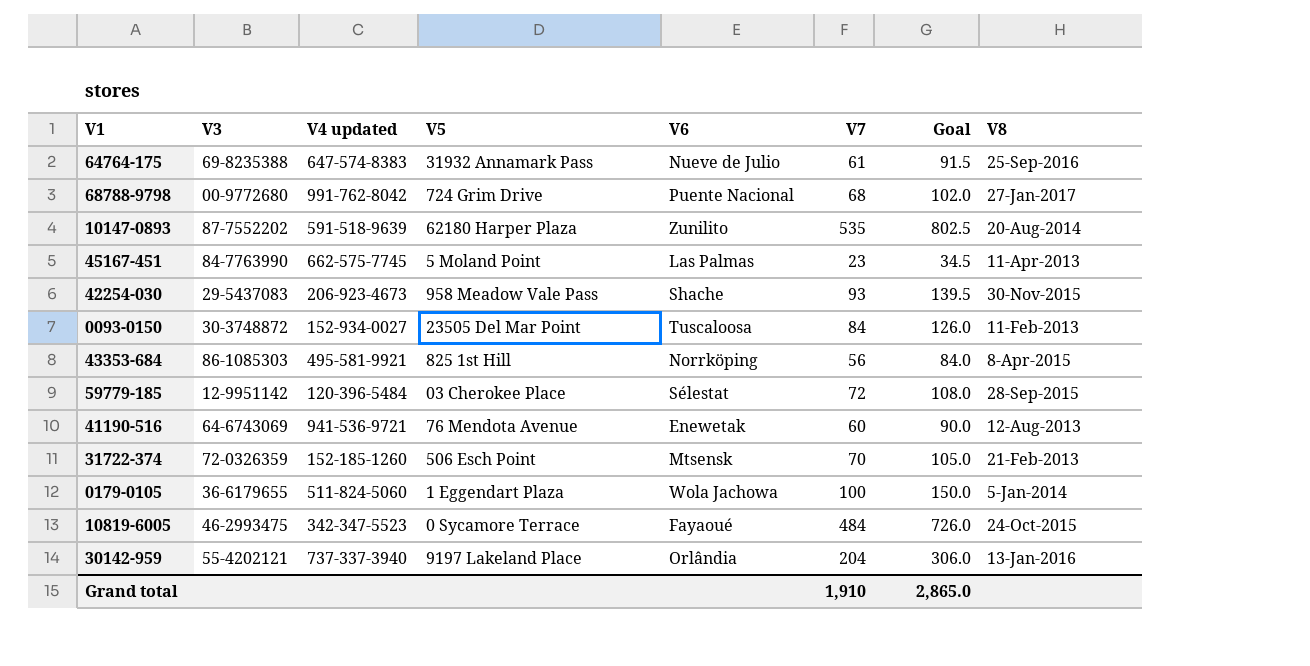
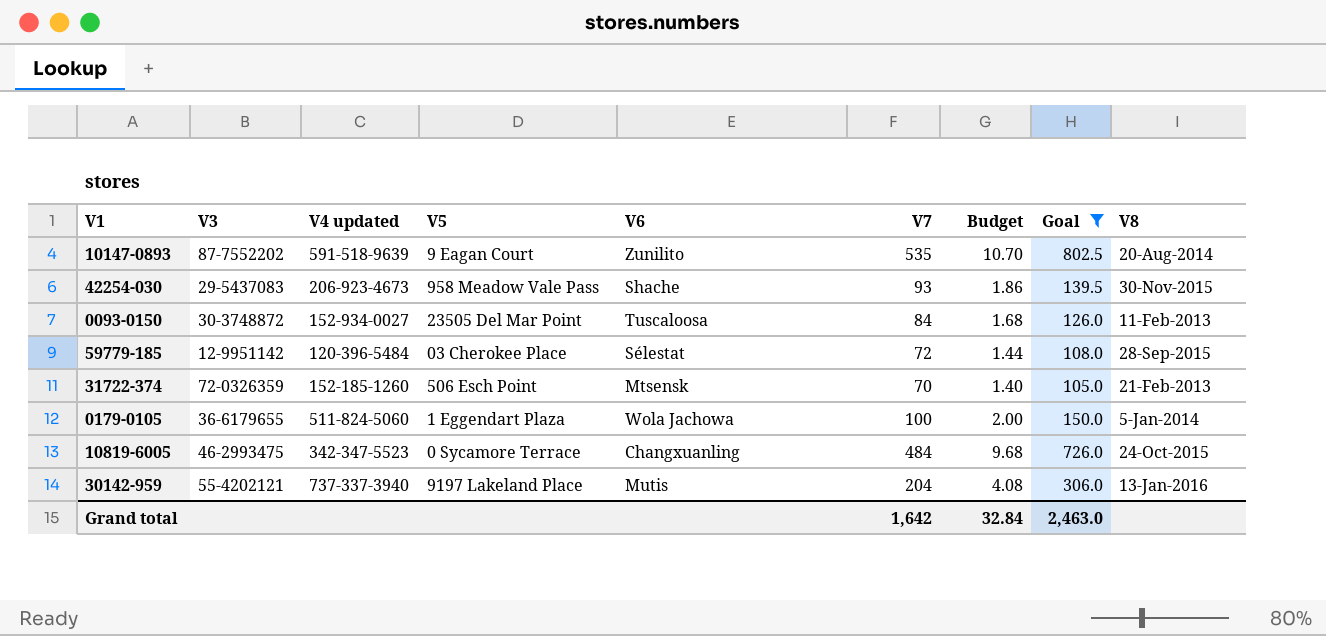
filter: none -> Goal >= 105.0
column Budget | formula: none -> [V7] * 0.02
10147-0893 | V5: 62180 Harper Plaza -> 9 Eagan Court
10819-6005 | V6: Fayaoué -> Changxuanling
30142-959 | V6: Orlândia -> Mutis
Grand total | V7: 1,910 -> 1,642
Grand total | Goal: 2,865.0 -> 2,463.0

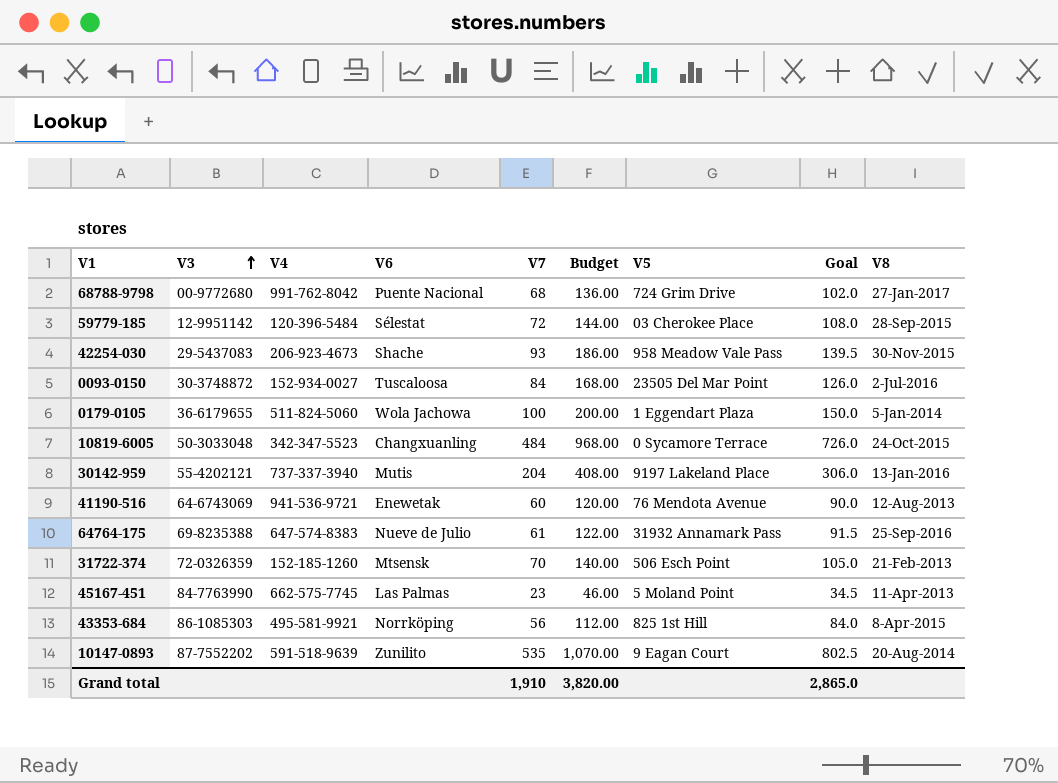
filter: Goal >= 105.0 -> none
row order: none -> V3 ascending
column name: V4 updated -> V4
column Budget | formula: [V7] * 0.02 -> [V7] * 2
column V5 | position: 4 -> 7
0093-0150 | V8: 11-Feb-2013 -> 2-Jul-2016
10819-6005 | V3: 46-2993475 -> 50-3033048
Grand total | V7: 1,642 -> 1,910
Grand total | Budget: 32.84 -> 3,820.00
Grand total | Goal: 2,463.0 -> 2,865.0

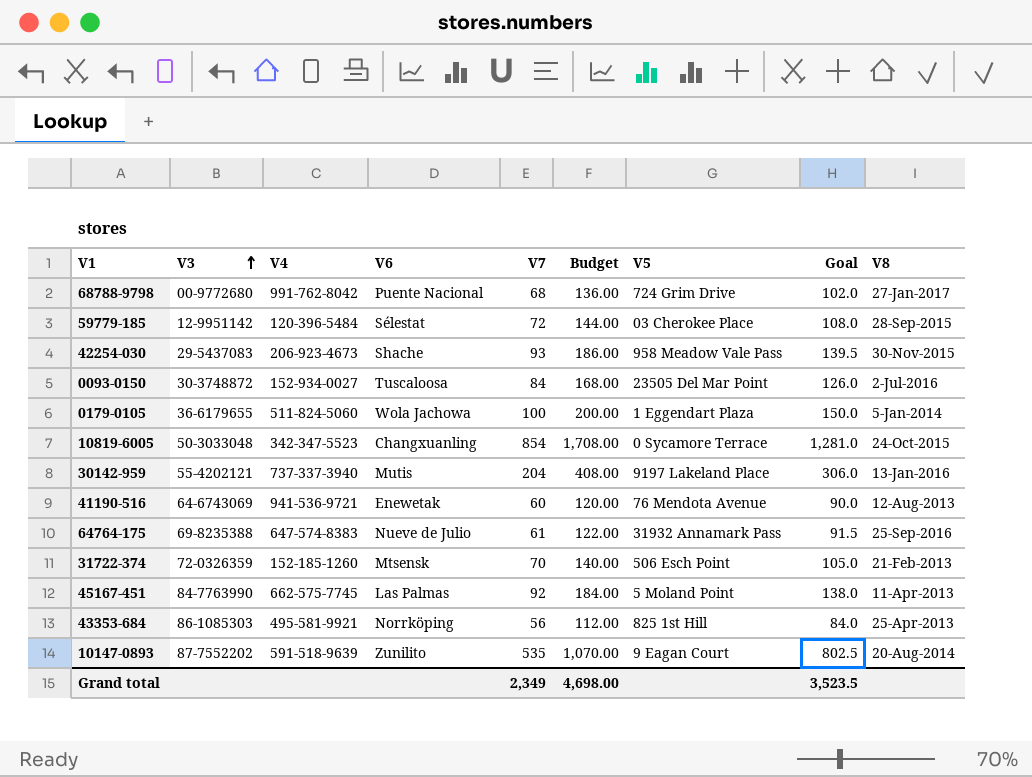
10819-6005 | V7: 484 -> 854
10819-6005 | Budget: 968.00 -> 1,708.00
10819-6005 | Goal: 726.0 -> 1,281.0
45167-451 | V7: 23 -> 92
45167-451 | Budget: 46.00 -> 184.00
45167-451 | Goal: 34.5 -> 138.0
43353-684 | V8: 8-Apr-2015 -> 25-Apr-2013
Grand total | V7: 1,910 -> 2,349
Grand total | Budget: 3,820.00 -> 4,698.00
Grand total | Goal: 2,865.0 -> 3,523.5

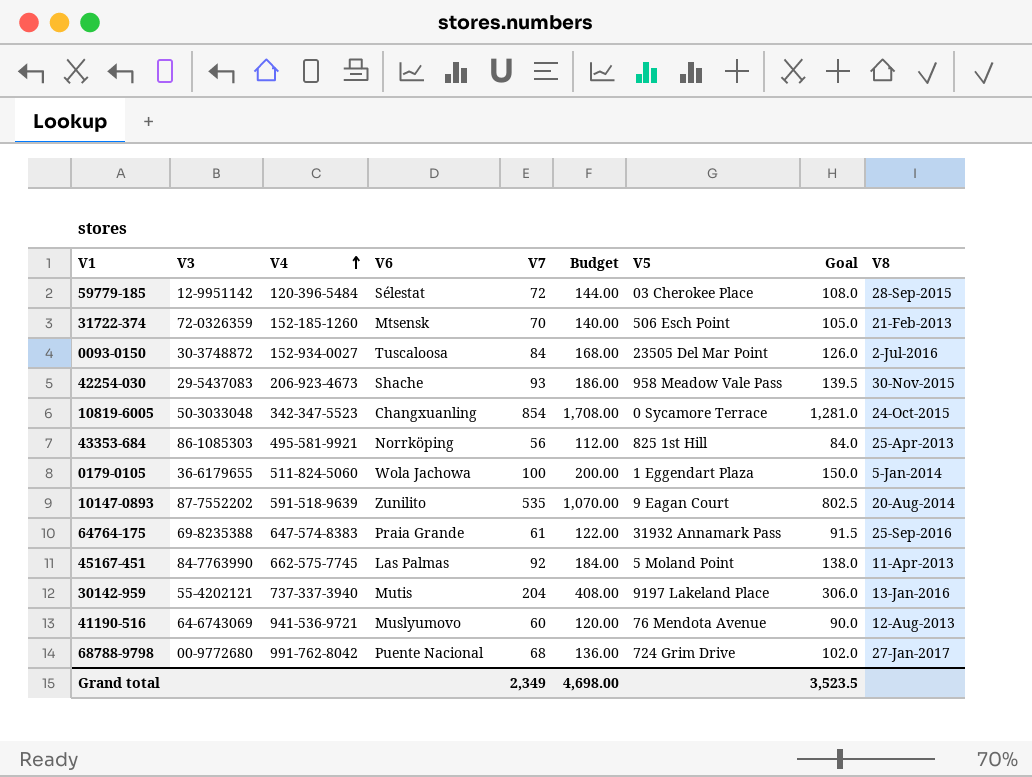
row order: V3 ascending -> V4 ascending
64764-175 | V6: Nueve de Julio -> Praia Grande
41190-516 | V6: Enewetak -> Muslyumovo

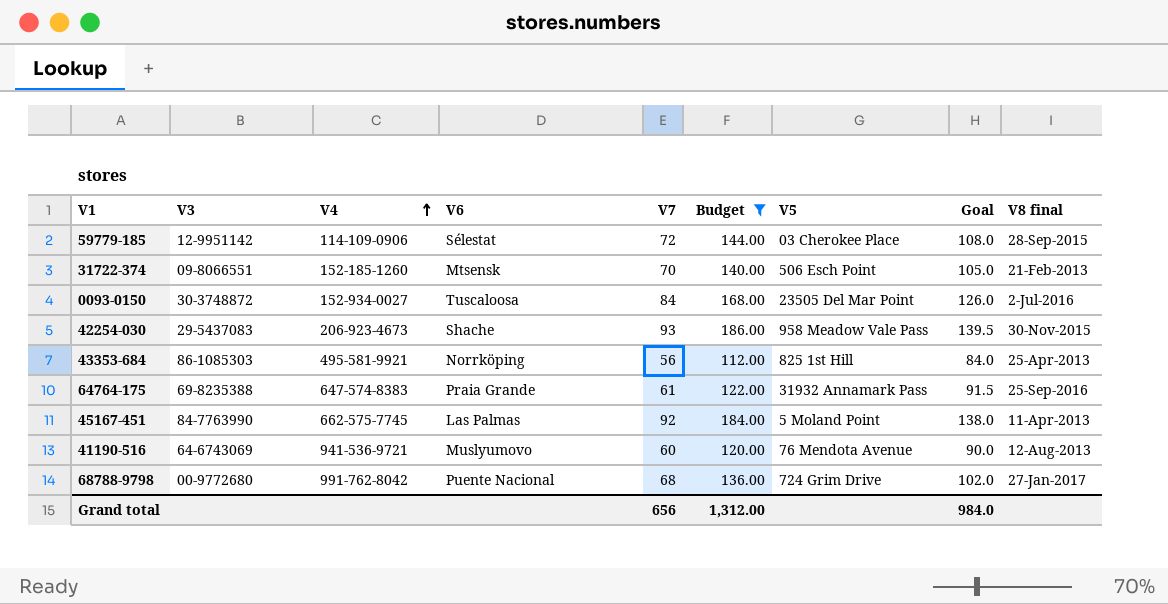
filter: none -> Budget <= 186.00
column name: V8 -> V8 final
59779-185 | V4: 120-396-5484 -> 114-109-0906
31722-374 | V3: 72-0326359 -> 09-8066551
Grand total | V7: 2,349 -> 656
Grand total | Budget: 4,698.00 -> 1,312.00
Grand total | Goal: 3,523.5 -> 984.0

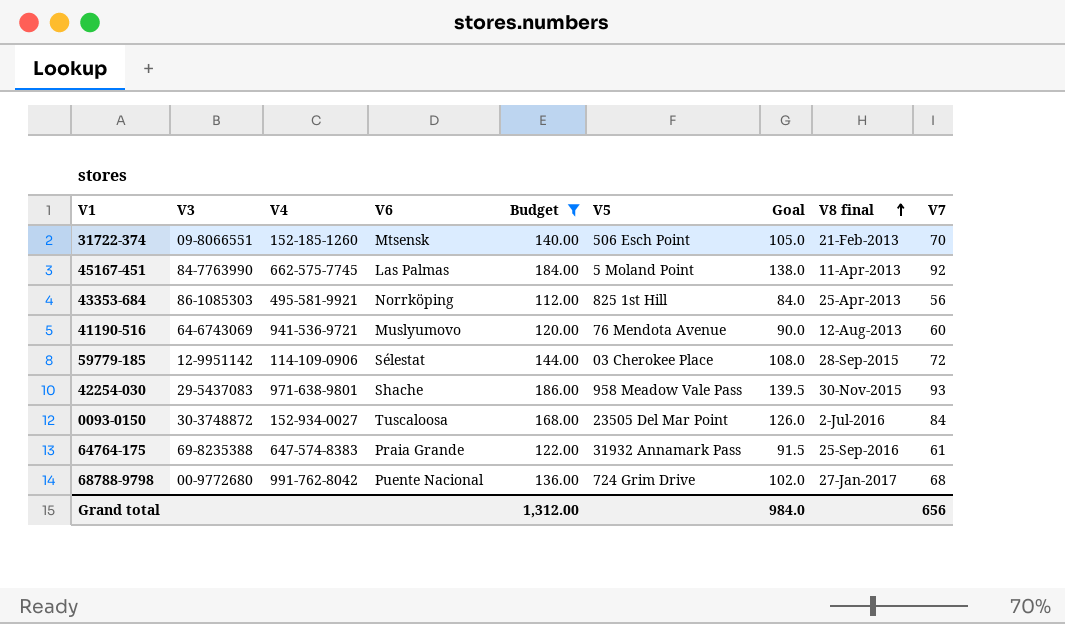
row order: V4 ascending -> V8 final ascending
column V7 | position: 5 -> 9
42254-030 | V4: 206-923-4673 -> 971-638-9801

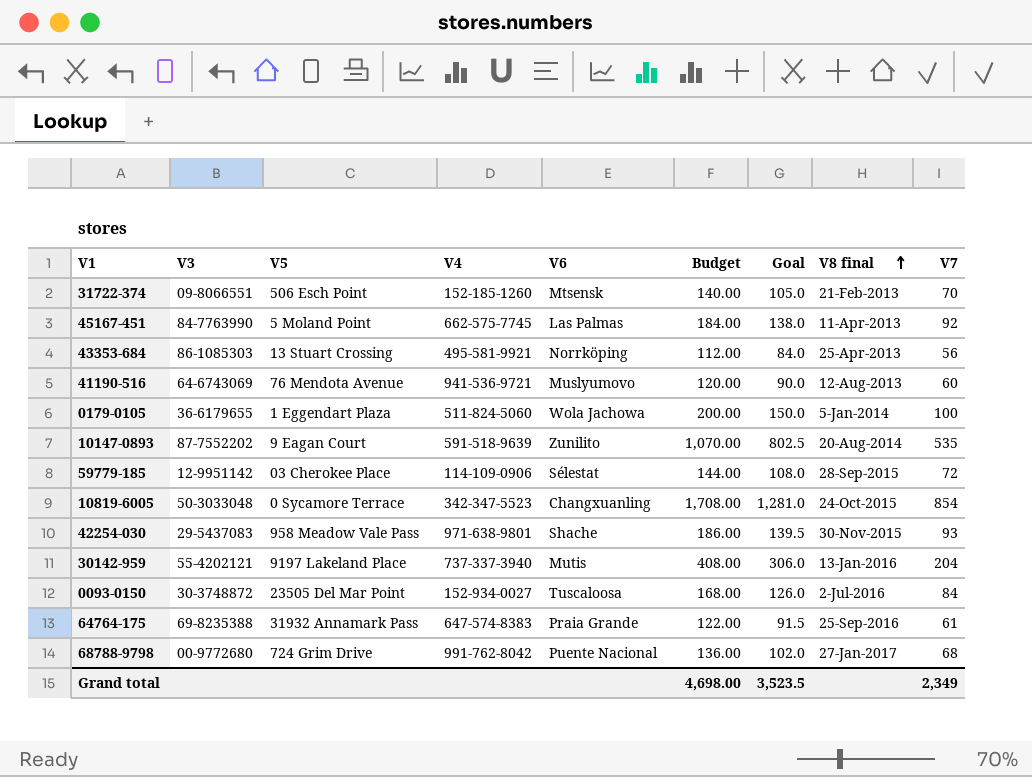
filter: Budget <= 186.00 -> none
column V5 | position: 6 -> 3
43353-684 | V5: 825 1st Hill -> 13 Stuart Crossing
Grand total | Budget: 1,312.00 -> 4,698.00
Grand total | Goal: 984.0 -> 3,523.5
Grand total | V7: 656 -> 2,349

